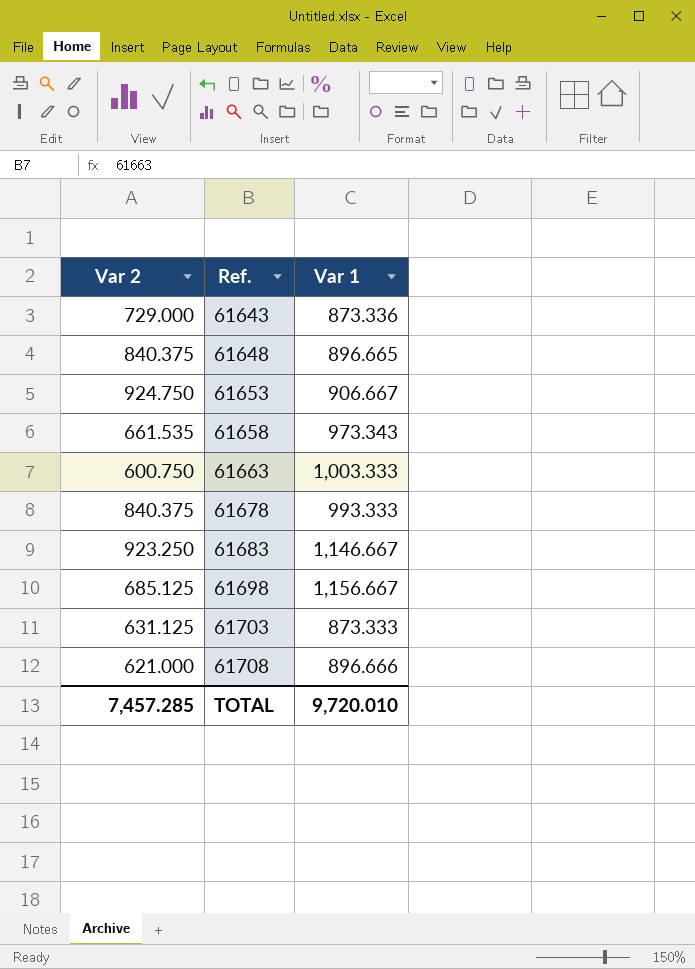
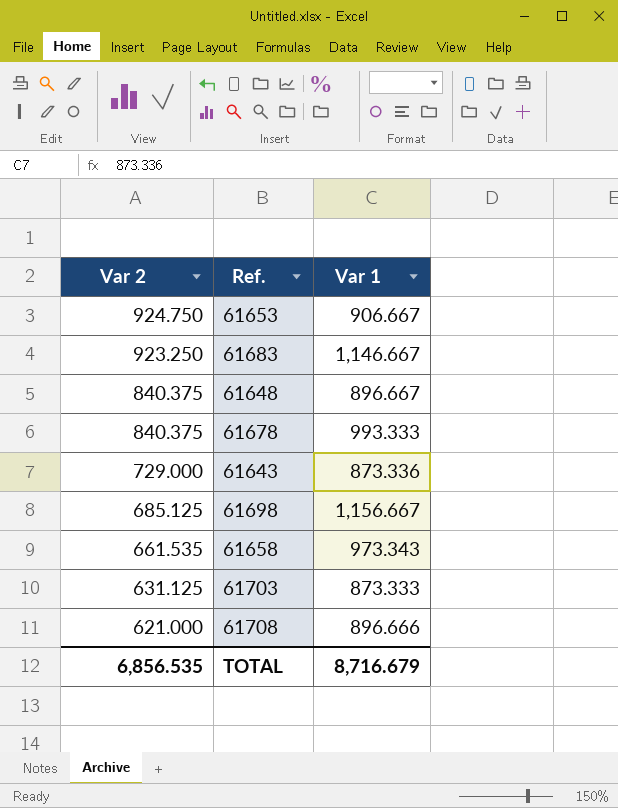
row order: Ref. ascending -> Var 2 descending
row 61663: 600.750 | 1,003.333 -> none
61648 | Var 1: 896.665 -> 896.667
TOTAL | Var 2: 7,457.285 -> 6,856.535
TOTAL | Var 1: 9,720.010 -> 8,716.679

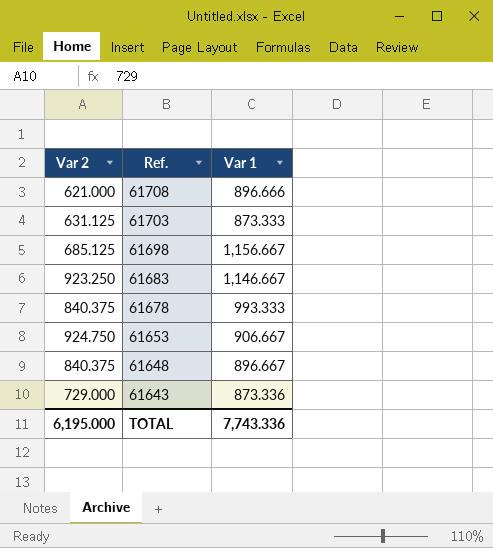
row order: Var 2 descending -> Ref. descending
row 61658: 661.535 | 973.343 -> none
TOTAL | Var 2: 6,856.535 -> 6,195.000
TOTAL | Var 1: 8,716.679 -> 7,743.336

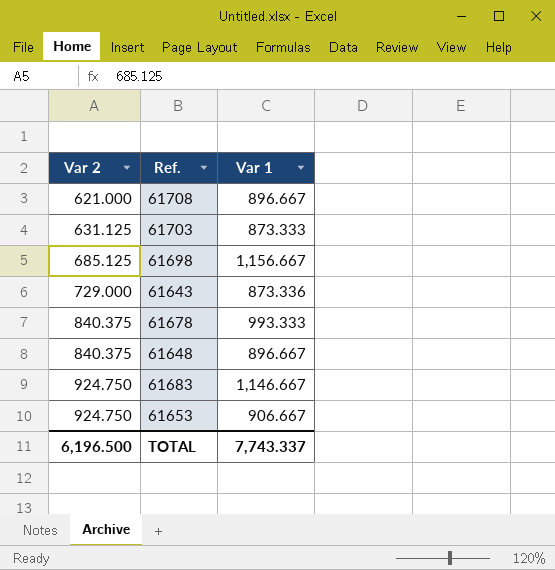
row order: Ref. descending -> Var 2 ascending
61708 | Var 1: 896.666 -> 896.667
61683 | Var 2: 923.250 -> 924.750
TOTAL | Var 2: 6,195.000 -> 6,196.500
TOTAL | Var 1: 7,743.336 -> 7,743.337

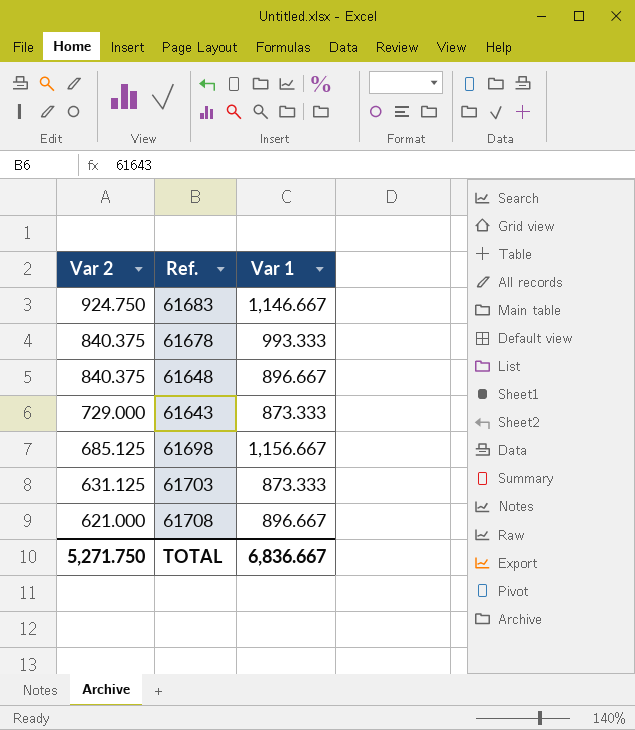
row order: Var 2 ascending -> Var 2 descending
row 61653: 924.750 | 906.667 -> none
61643 | Var 1: 873.336 -> 873.333
TOTAL | Var 2: 6,196.500 -> 5,271.750
TOTAL | Var 1: 7,743.337 -> 6,836.667

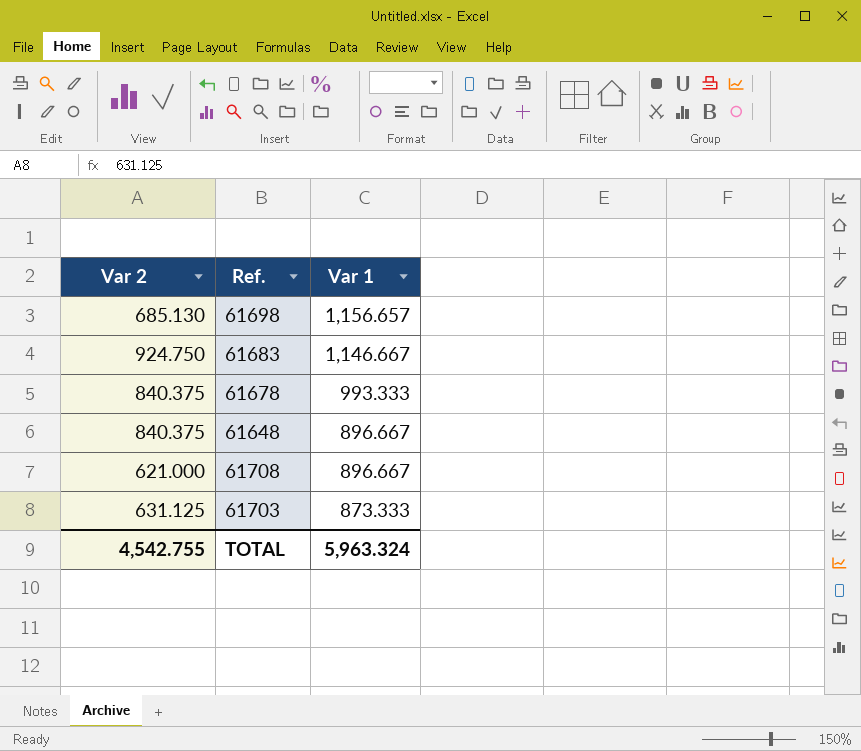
row order: Var 2 descending -> Var 1 descending
row 61643: 729.000 | 873.333 -> none
61698 | Var 2: 685.125 -> 685.130
61698 | Var 1: 1,156.667 -> 1,156.657
TOTAL | Var 2: 5,271.750 -> 4,542.755
TOTAL | Var 1: 6,836.667 -> 5,963.324

